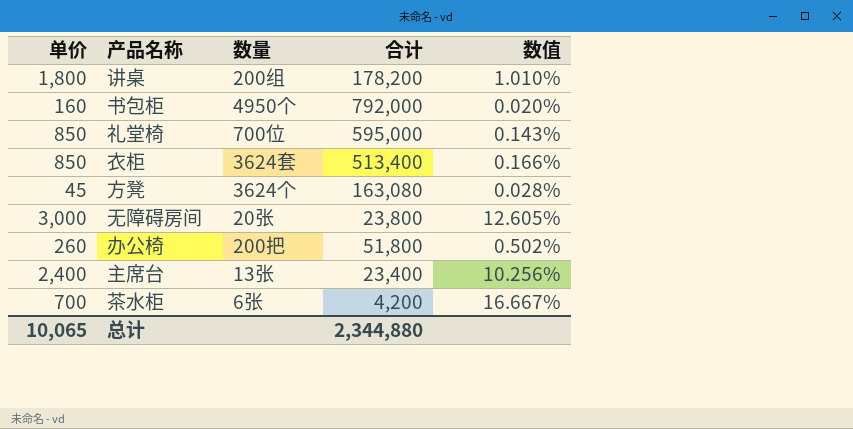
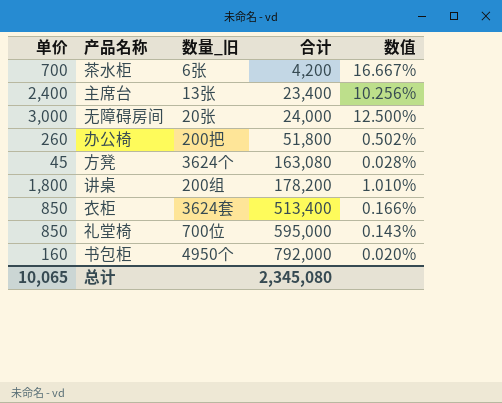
row order: none -> 合计 ascending
column name: 数量 -> 数量_旧
无障碍房间 | 合计: 23,800 -> 24,000
无障碍房间 | 数值: 12.605% -> 12.500%
总计 | 合计: 2,344,880 -> 2,345,080

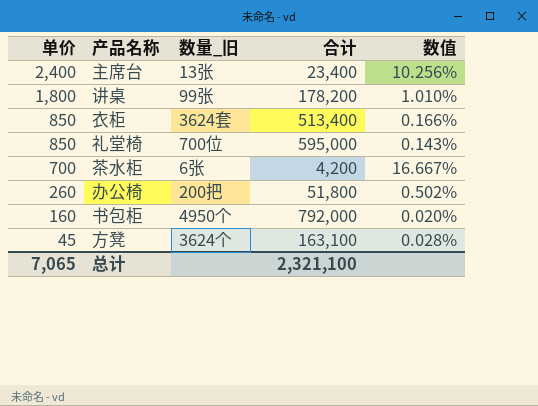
row order: 合计 ascending -> 单价 descending
row 无障碍房间: 3,000 | 20张 | 24,000 | 12.500% -> none
讲桌 | 数量_旧: 200组 -> 99张
方凳 | 合计: 163,080 -> 163,100
总计 | 单价: 10,065 -> 7,065
总计 | 合计: 2,345,080 -> 2,321,100

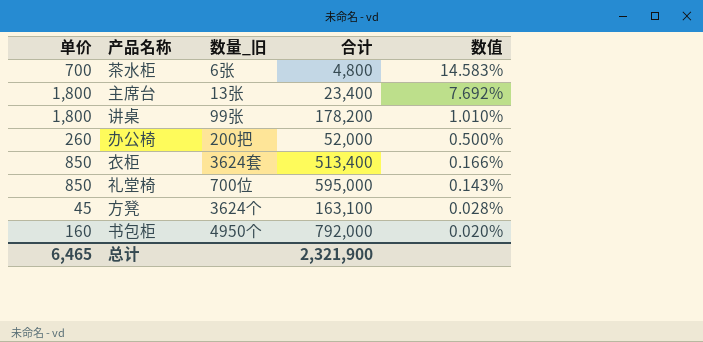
row order: 单价 descending -> 数值 descending
茶水柜 | 合计: 4,200 -> 4,800
茶水柜 | 数值: 16.667% -> 14.583%
主席台 | 单价: 2,400 -> 1,800
主席台 | 数值: 10.256% -> 7.692%
办公椅 | 合计: 51,800 -> 52,000
办公椅 | 数值: 0.502% -> 0.500%
总计 | 单价: 7,065 -> 6,465
总计 | 合计: 2,321,100 -> 2,321,900

